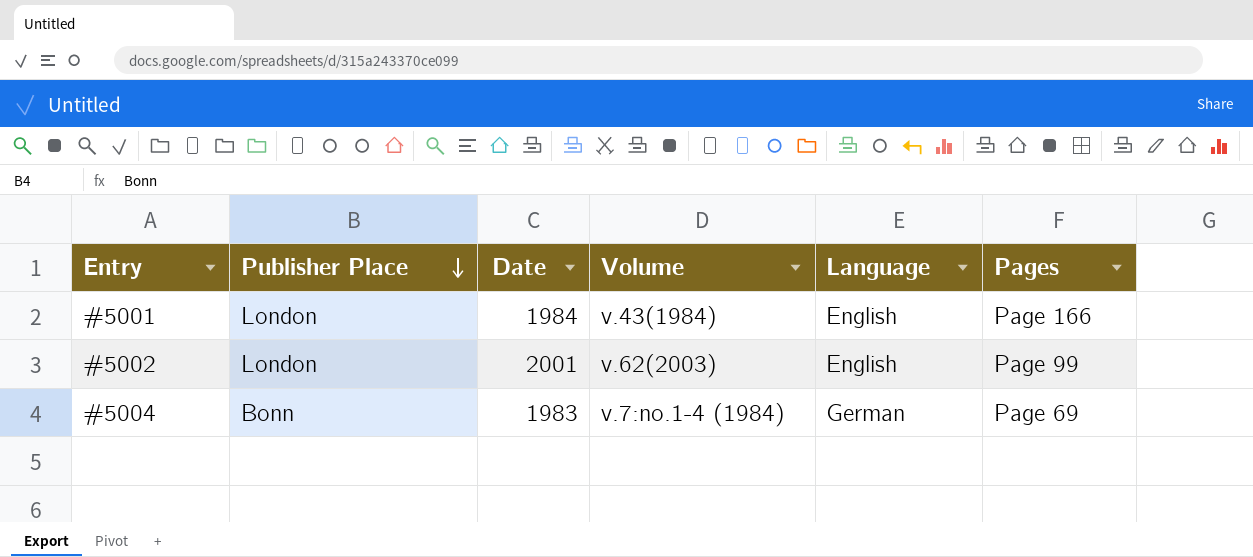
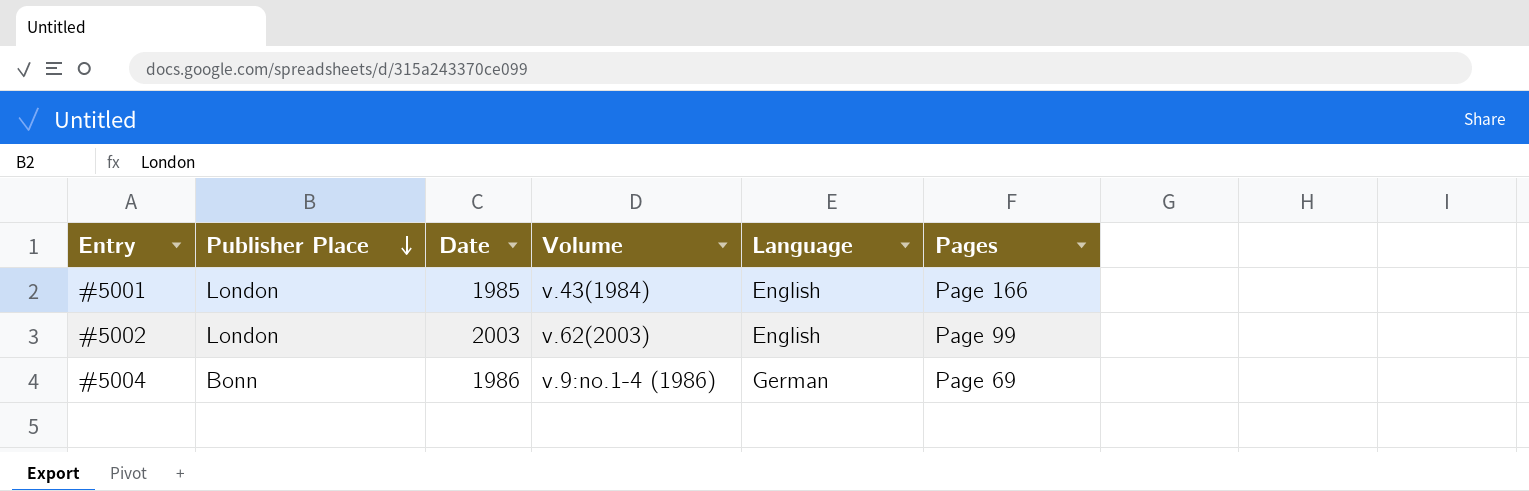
#5001 | Date: 1984 -> 1985
#5002 | Date: 2001 -> 2003
#5004 | Date: 1983 -> 1986
#5004 | Volume: v.7:no.1-4 (1984) -> v.9:no.1-4 (1986)

